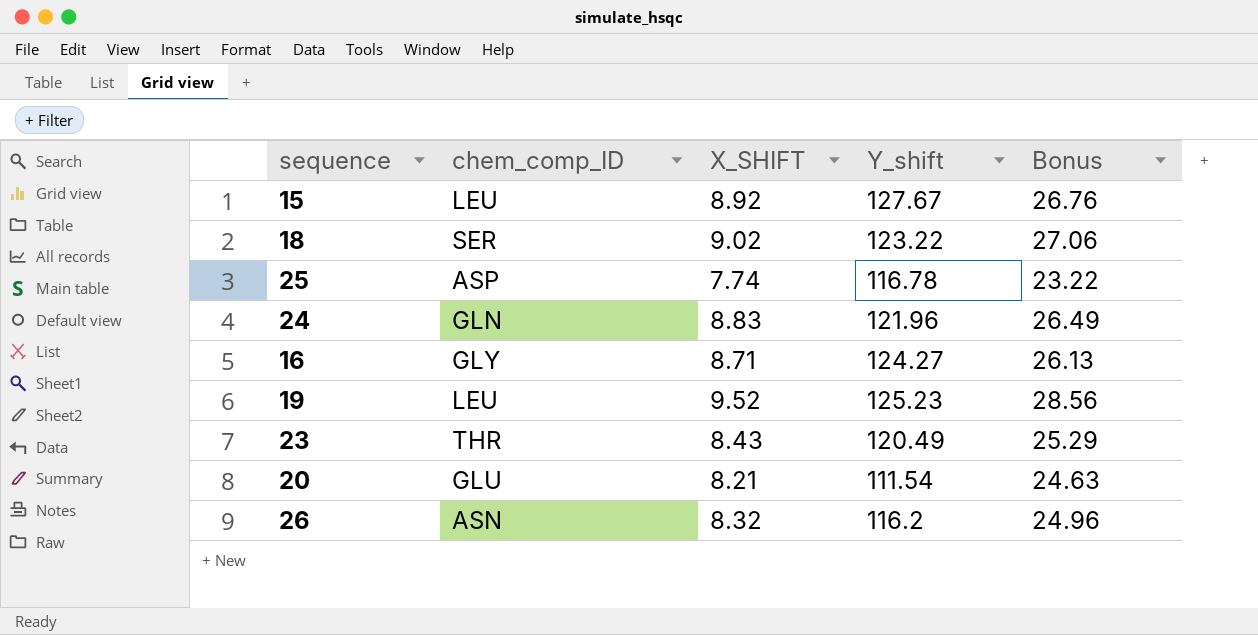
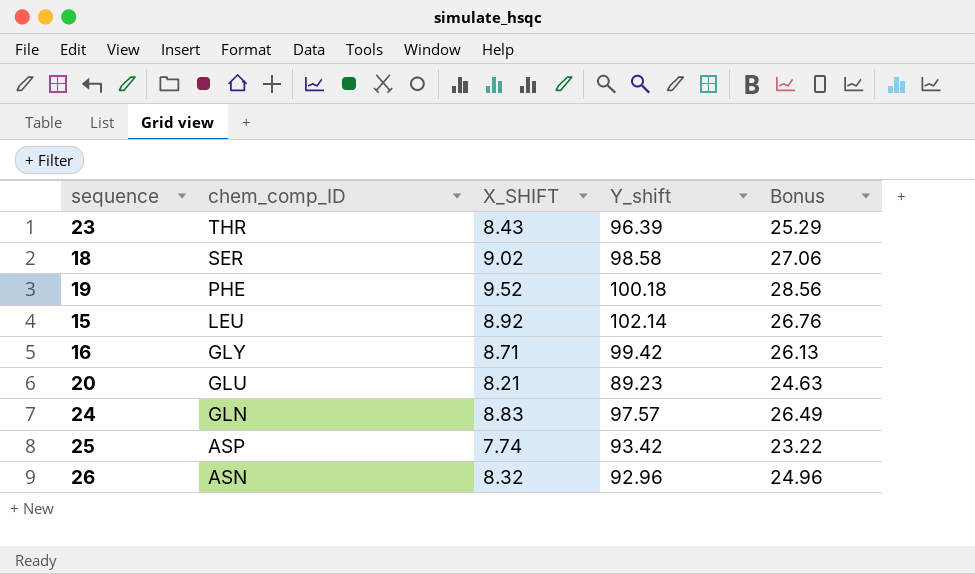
row order: none -> chem_comp_ID descending
23 | Y_shift: 120.49 -> 96.39
18 | Y_shift: 123.22 -> 98.58
19 | chem_comp_ID: LEU -> PHE
19 | Y_shift: 125.23 -> 100.18
15 | Y_shift: 127.67 -> 102.14
16 | Y_shift: 124.27 -> 99.42
20 | Y_shift: 111.54 -> 89.23
24 | Y_shift: 121.96 -> 97.57
25 | Y_shift: 116.78 -> 93.42
26 | Y_shift: 116.2 -> 92.96

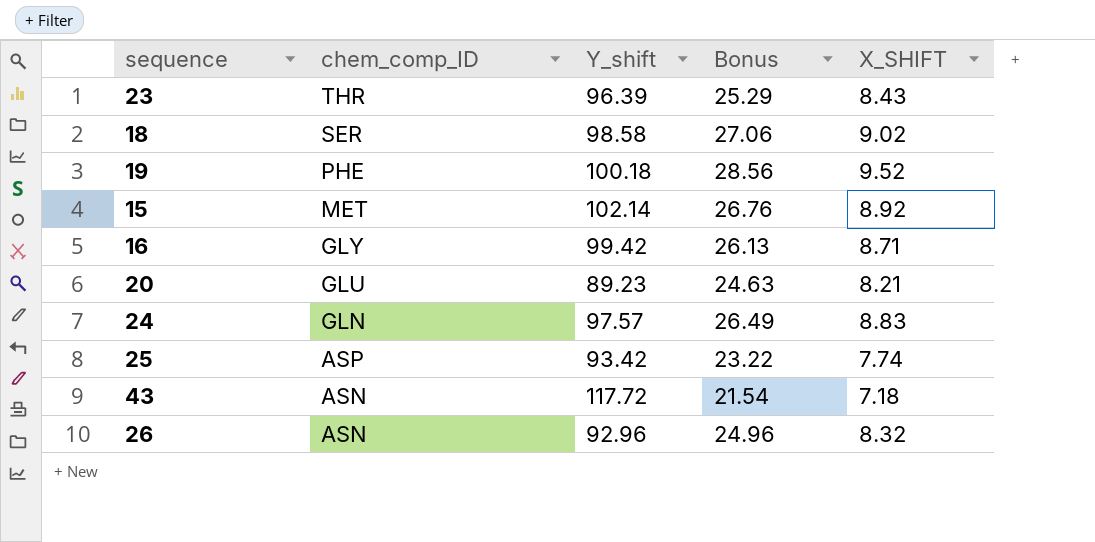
column X_SHIFT | position: 3 -> 5
15 | chem_comp_ID: LEU -> MET
row 43: none -> ASN | 117.72 | 21.54 | 7.18

